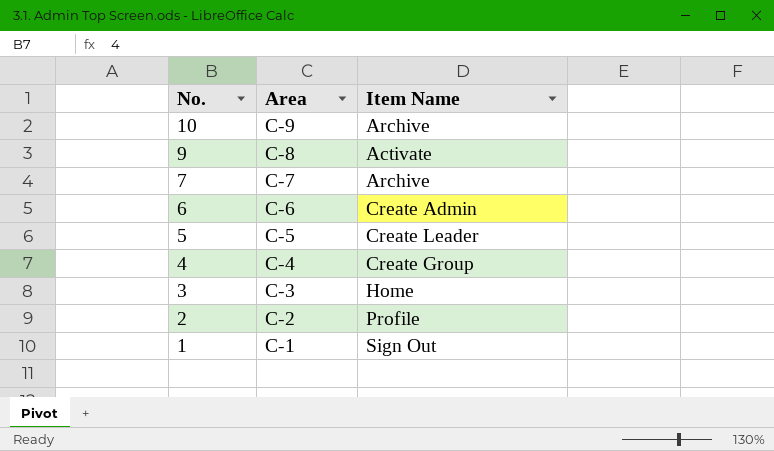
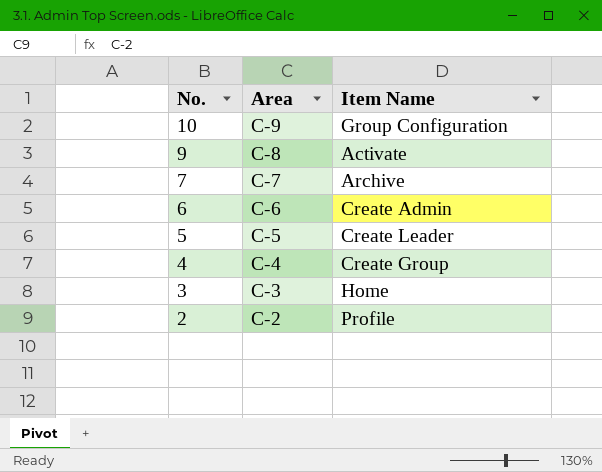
row 1: C-1 | Sign Out -> none
10 | Item Name: Archive -> Group Configuration

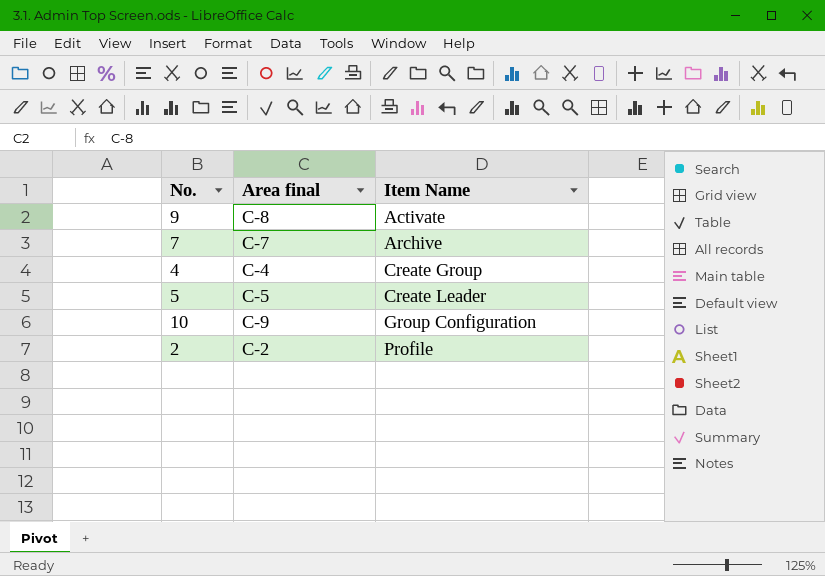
row order: No. descending -> Item Name ascending
column name: Area -> Area final
row 6: C-6 | Create Admin -> none
row 3: C-3 | Home -> none

